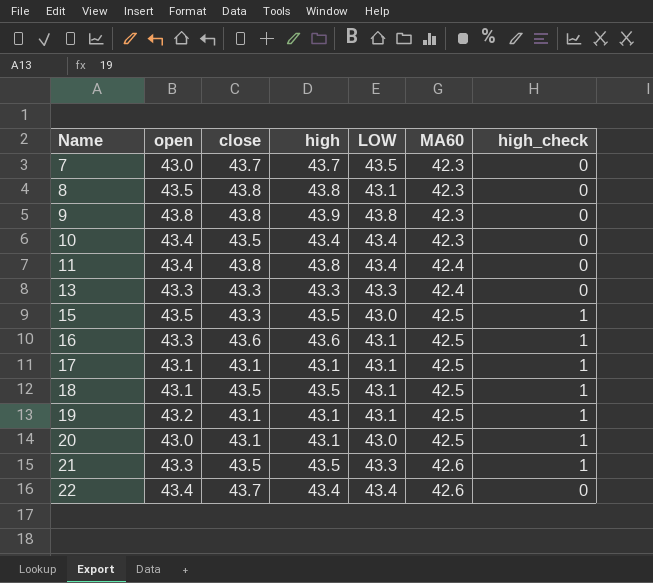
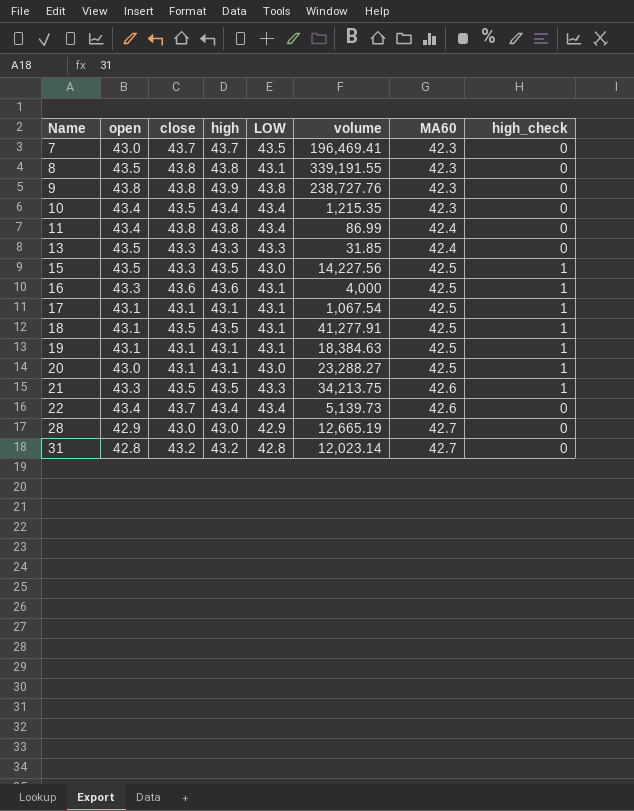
column volume | position: none -> 6
13 | open: 43.3 -> 43.5
19 | open: 43.2 -> 43.1
row 28: none -> 42.9 | 43.0 | 43.0 | 42.9 | 12,665.19 | 42.7 | 0
row 31: none -> 42.8 | 43.2 | 43.2 | 42.8 | 12,023.14 | 42.7 | 0

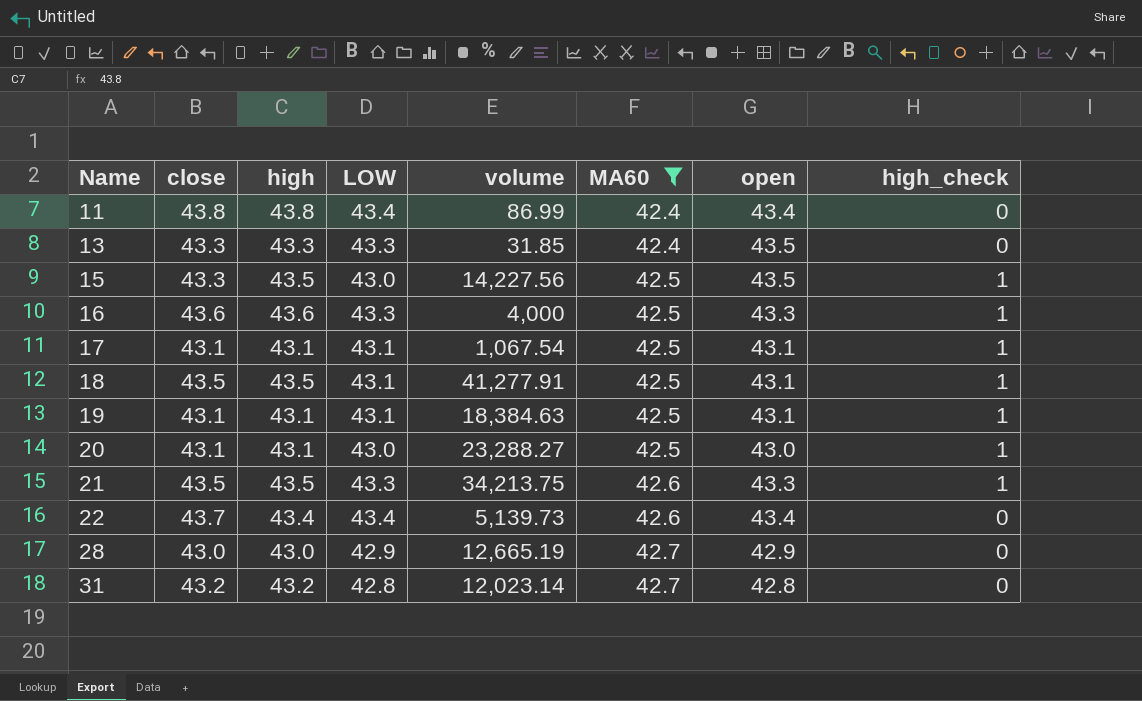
filter: none -> MA60 != 42.3
column open | position: 2 -> 7
16 | LOW: 43.1 -> 43.3

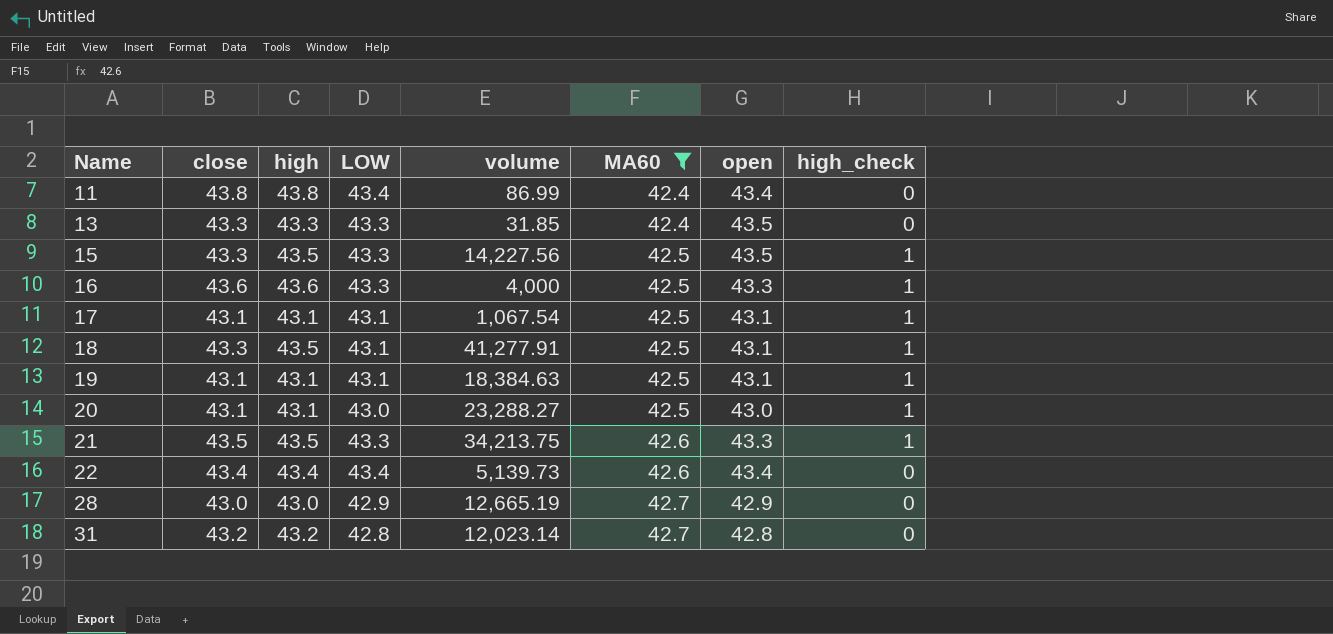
15 | LOW: 43.0 -> 43.3
18 | close: 43.5 -> 43.3
22 | close: 43.7 -> 43.4

